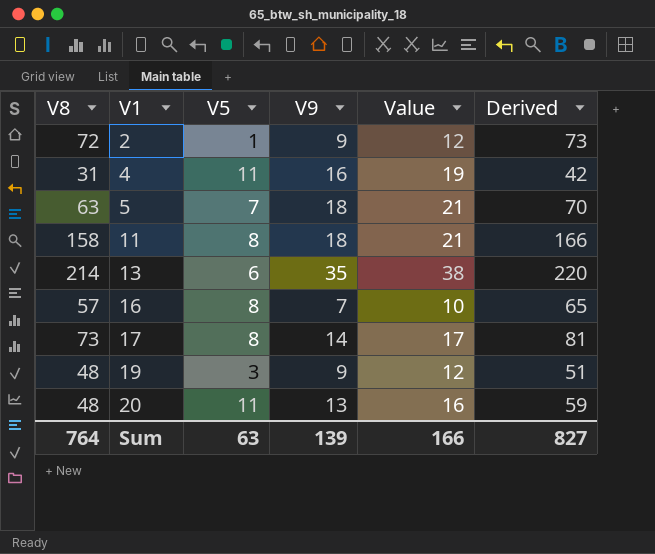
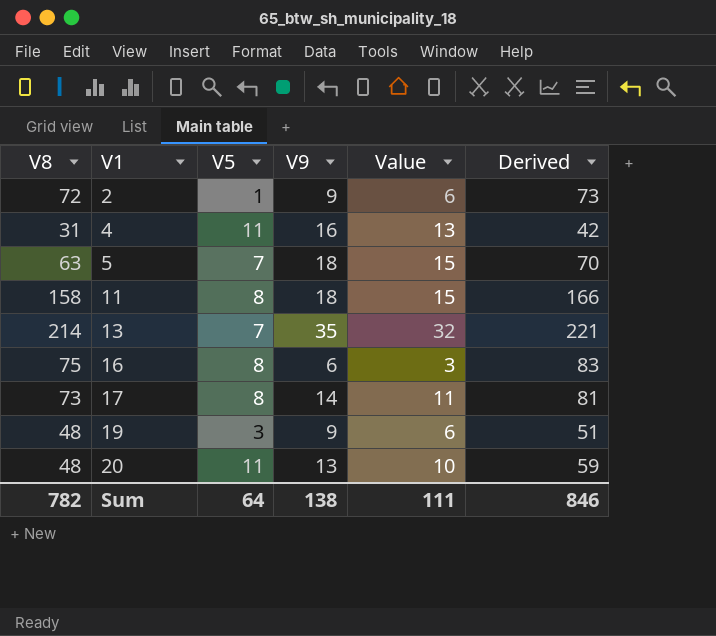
column Value | formula: [V9] + 3 -> [V9] - 3
13 | V5: 6 -> 7
13 | Derived: 220 -> 221
16 | V8: 57 -> 75
16 | V9: 7 -> 6
16 | Derived: 65 -> 83
Sum | V8: 764 -> 782
Sum | V5: 63 -> 64
Sum | V9: 139 -> 138
Sum | Value: 166 -> 111
Sum | Derived: 827 -> 846

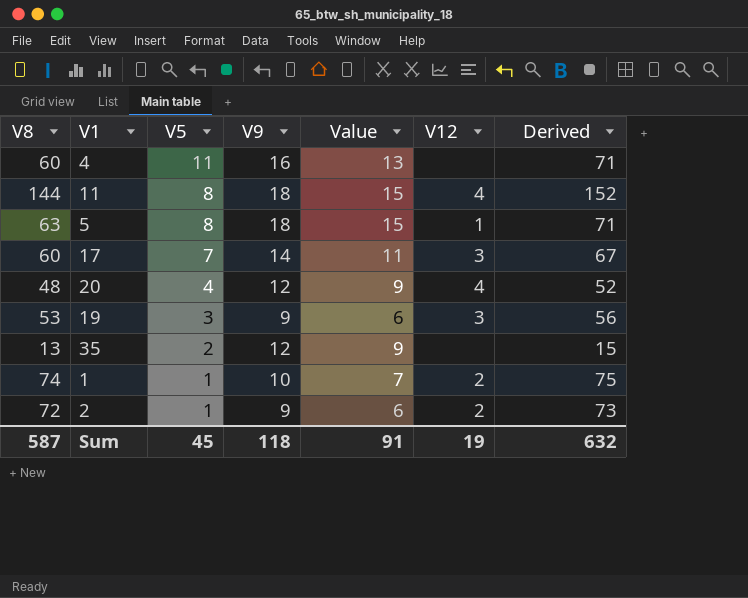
row order: V1 ascending -> V5 descending
column V12 | position: none -> 6
row 13: 214 | 7 | 35 | 32 | 221 -> none
row 16: 75 | 8 | 6 | 3 | 83 -> none
4 | V8: 31 -> 60
4 | Derived: 42 -> 71
11 | V8: 158 -> 144
11 | Derived: 166 -> 152
5 | V5: 7 -> 8
5 | Derived: 70 -> 71
17 | V8: 73 -> 60
17 | V5: 8 -> 7
17 | Derived: 81 -> 67
20 | V5: 11 -> 4
20 | V9: 13 -> 12
20 | Value: 10 -> 9
20 | Derived: 59 -> 52
19 | V8: 48 -> 53
19 | Derived: 51 -> 56
row 35: none -> 13 | 2 | 12 | 9 | none | 15
row 1: none -> 74 | 1 | 10 | 7 | 2 | 75
Sum | V8: 782 -> 587
Sum | V5: 64 -> 45
Sum | V9: 138 -> 118
Sum | Value: 111 -> 91
Sum | Derived: 846 -> 632

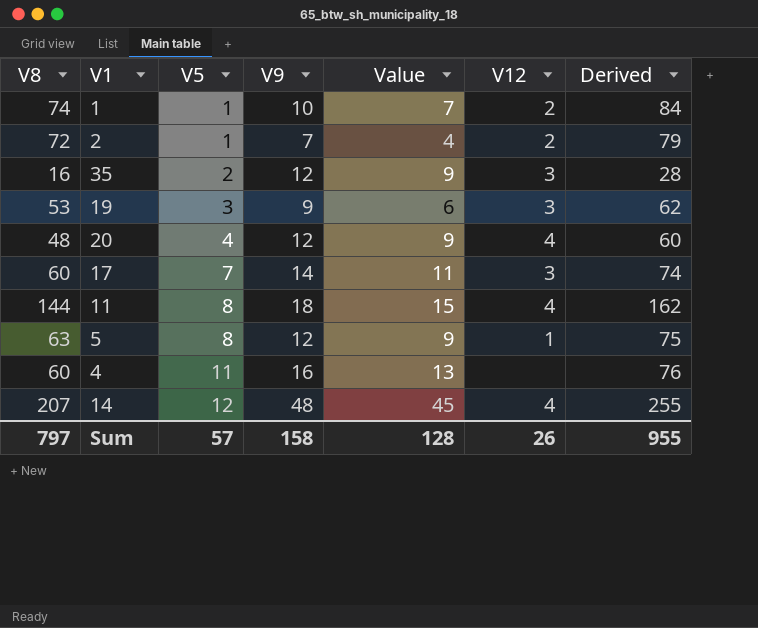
row order: V5 descending -> V5 ascending
column Derived | formula: [V8] + [V5] -> [V8] + [V9]
2 | V9: 9 -> 7
2 | Value: 6 -> 4
35 | V8: 13 -> 16
35 | V12: none -> 3
5 | V9: 18 -> 12
5 | Value: 15 -> 9
row 14: none -> 207 | 12 | 48 | 45 | 4 | 255
Sum | V8: 587 -> 797
Sum | V5: 45 -> 57
Sum | V9: 118 -> 158
Sum | Value: 91 -> 128
Sum | V12: 19 -> 26
Sum | Derived: 632 -> 955

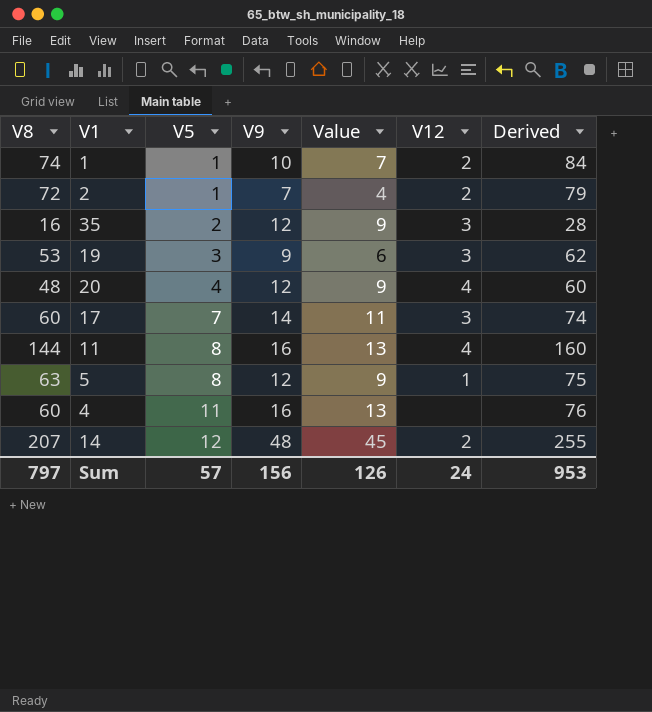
11 | V9: 18 -> 16
11 | Value: 15 -> 13
11 | Derived: 162 -> 160
14 | V12: 4 -> 2
Sum | V9: 158 -> 156
Sum | Value: 128 -> 126
Sum | V12: 26 -> 24
Sum | Derived: 955 -> 953

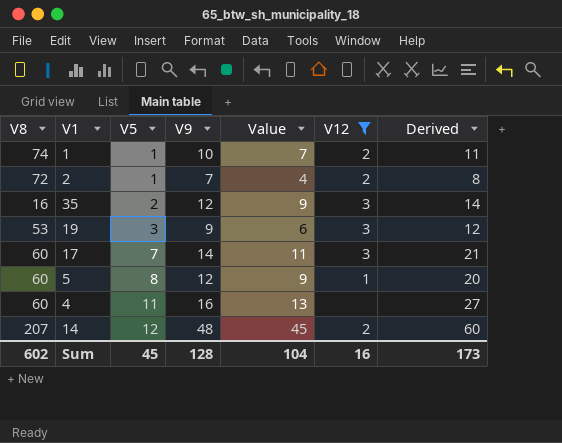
filter: none -> V12 != 4
column Derived | formula: [V8] + [V9] -> [V5] + [V9]
5 | V8: 63 -> 60
Sum | V8: 797 -> 602
Sum | V5: 57 -> 45
Sum | V9: 156 -> 128
Sum | Value: 126 -> 104
Sum | V12: 24 -> 16
Sum | Derived: 953 -> 173

